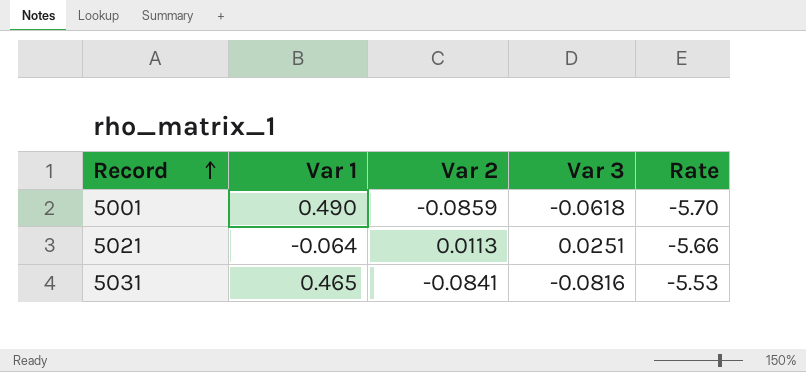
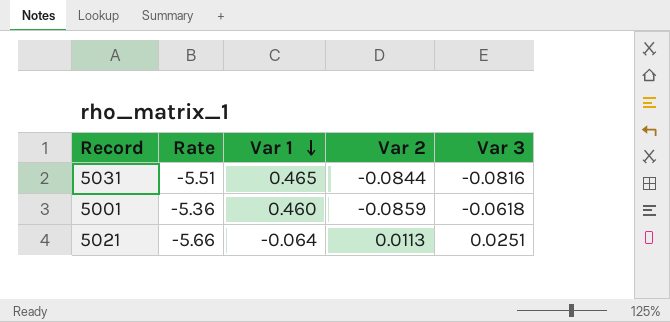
row order: Record ascending -> Var 1 descending
column Rate | position: 5 -> 2
5031 | Rate: -5.53 -> -5.51
5031 | Var 2: -0.0841 -> -0.0844
5001 | Rate: -5.70 -> -5.36
5001 | Var 1: 0.490 -> 0.460

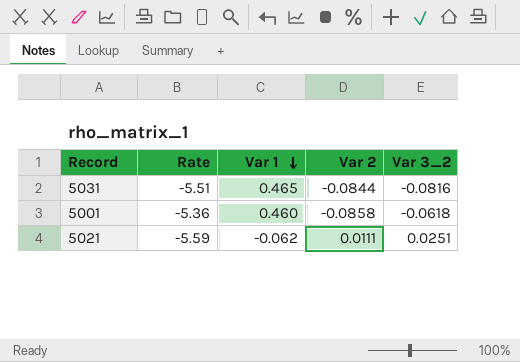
column name: Var 3 -> Var 3_2
5001 | Var 2: -0.0859 -> -0.0858
5021 | Rate: -5.66 -> -5.59
5021 | Var 1: -0.064 -> -0.062
5021 | Var 2: 0.0113 -> 0.0111

